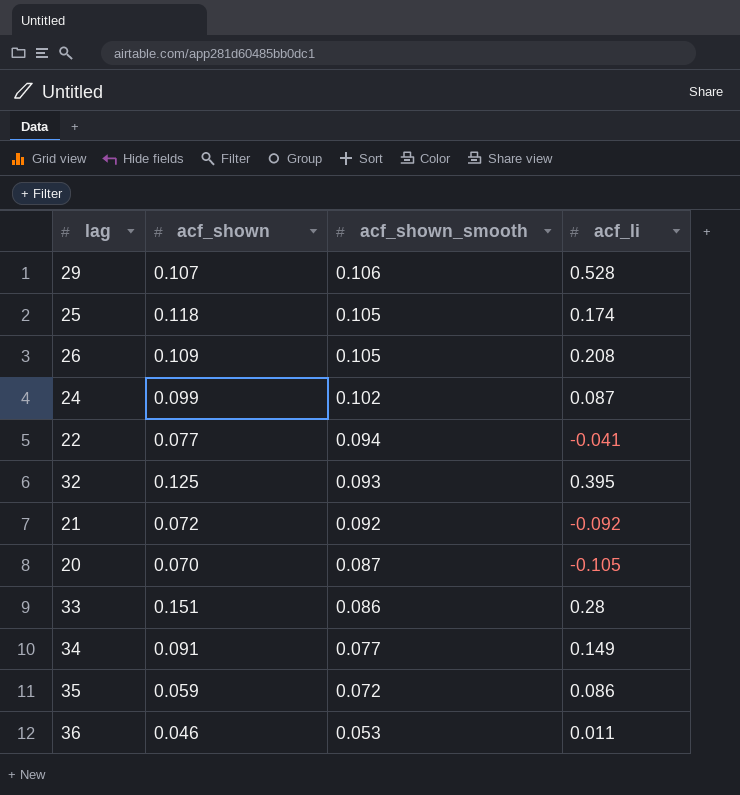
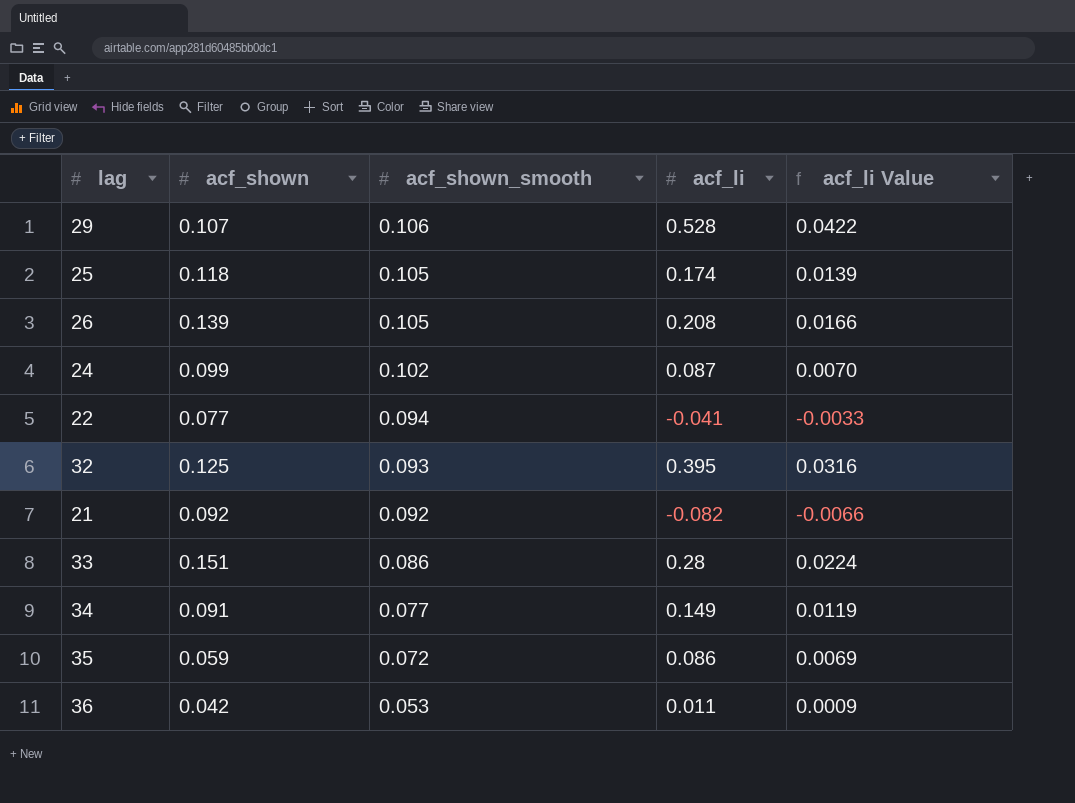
column acf_li Value | formula: none -> [acf_li] * 0.08
row 20: 0.070 | 0.087 | -0.105 -> none
26 | acf_shown: 0.109 -> 0.139
21 | acf_shown: 0.072 -> 0.092
21 | acf_li: -0.092 -> -0.082
36 | acf_shown: 0.046 -> 0.042

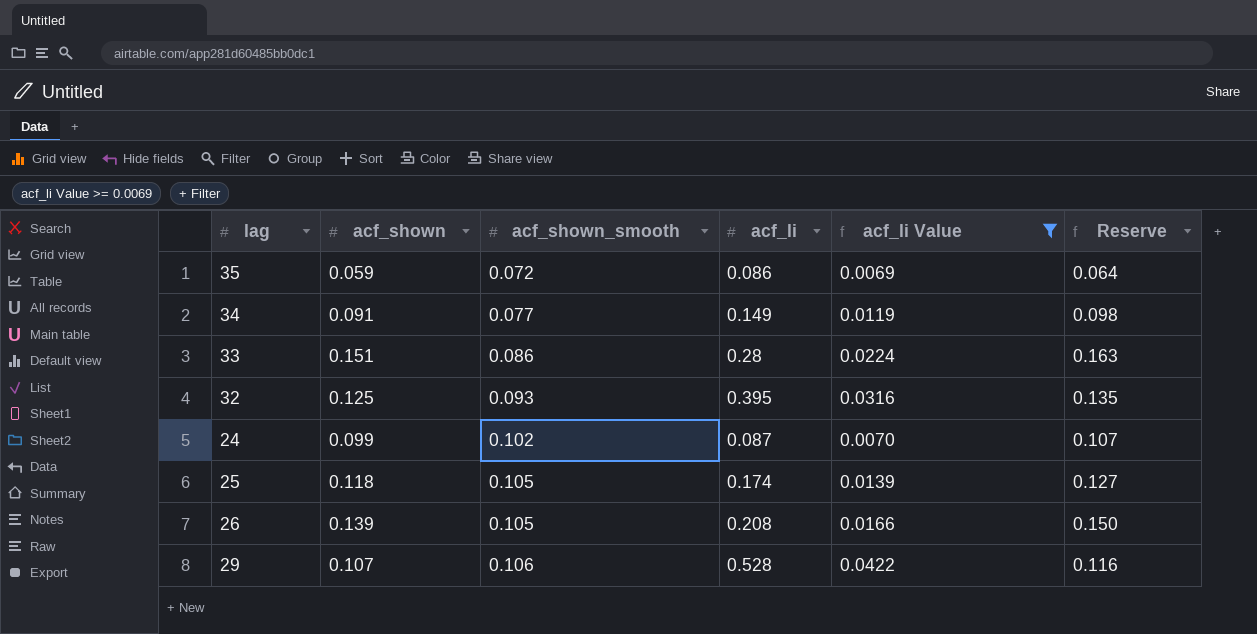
filter: none -> acf_li Value >= 0.0069
row order: acf_shown_smooth descending -> acf_shown_smooth ascending
column Reserve | formula: none -> [acf_shown] * 1.08

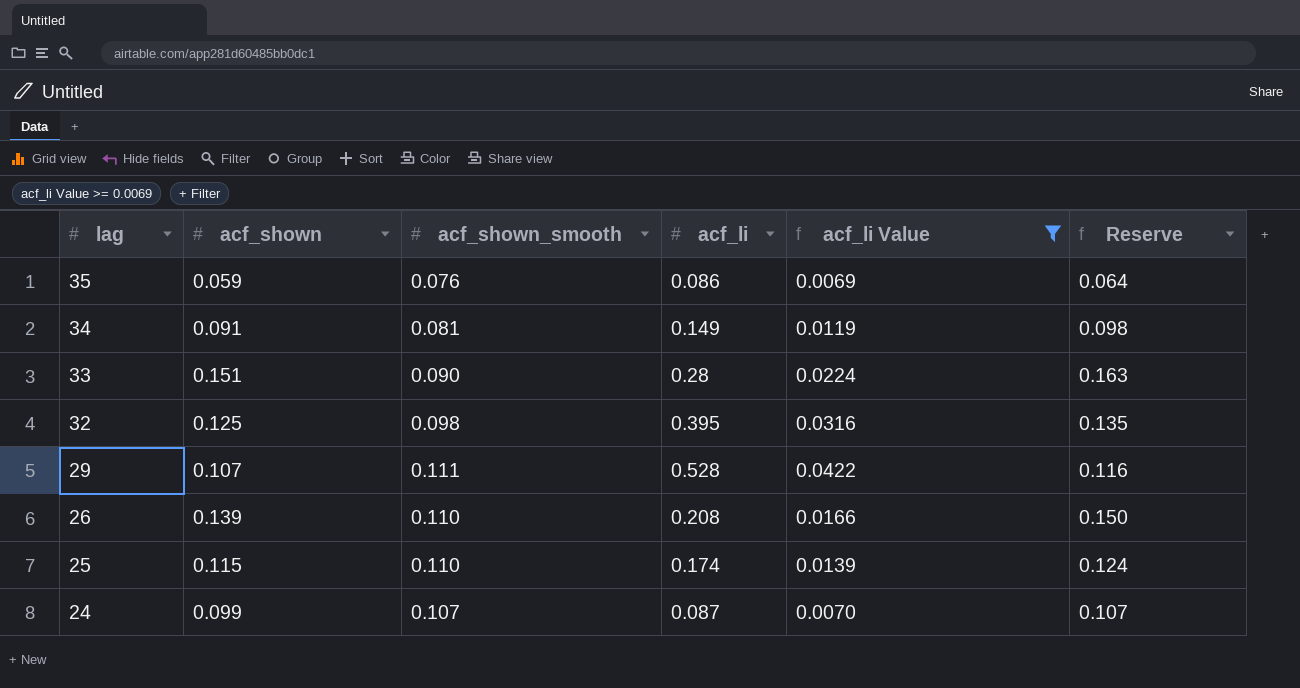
row order: acf_shown_smooth ascending -> lag descending
35 | acf_shown_smooth: 0.072 -> 0.076
34 | acf_shown_smooth: 0.077 -> 0.081
33 | acf_shown_smooth: 0.086 -> 0.090
32 | acf_shown_smooth: 0.093 -> 0.098
29 | acf_shown_smooth: 0.106 -> 0.111
26 | acf_shown_smooth: 0.105 -> 0.110
25 | acf_shown: 0.118 -> 0.115
25 | acf_shown_smooth: 0.105 -> 0.110
25 | Reserve: 0.127 -> 0.124
24 | acf_shown_smooth: 0.102 -> 0.107

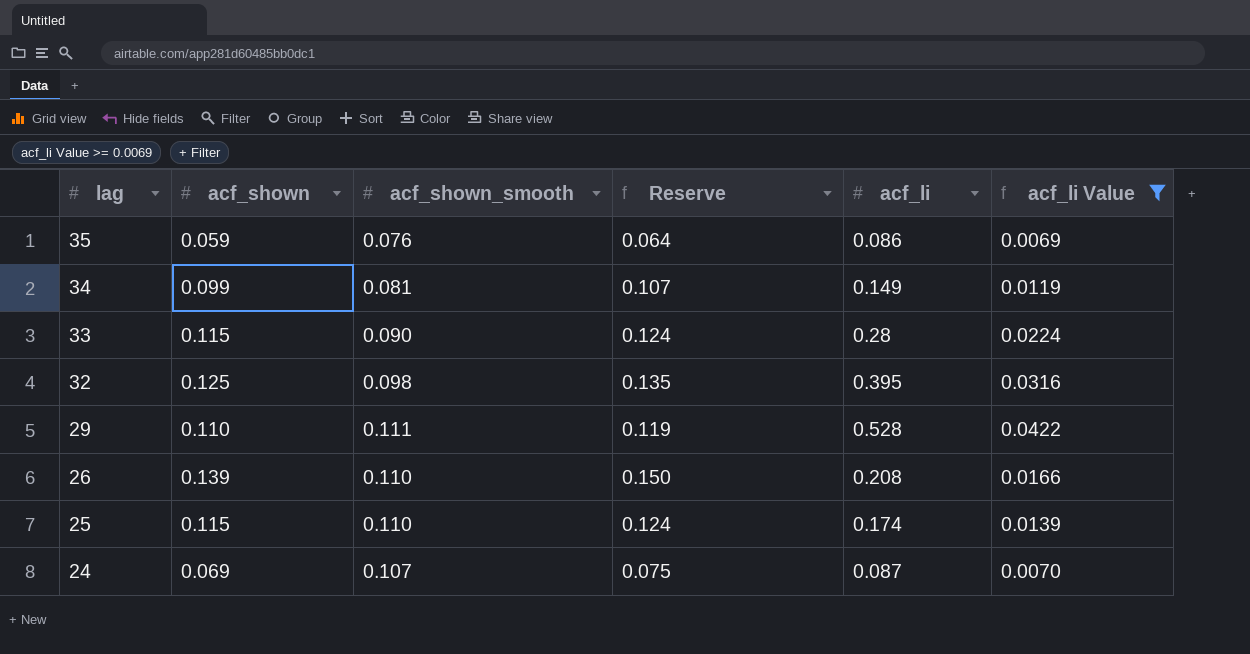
column Reserve | position: 6 -> 4
34 | acf_shown: 0.091 -> 0.099
34 | Reserve: 0.098 -> 0.107
33 | acf_shown: 0.151 -> 0.115
33 | Reserve: 0.163 -> 0.124
29 | acf_shown: 0.107 -> 0.110
29 | Reserve: 0.116 -> 0.119
24 | acf_shown: 0.099 -> 0.069
24 | Reserve: 0.107 -> 0.075

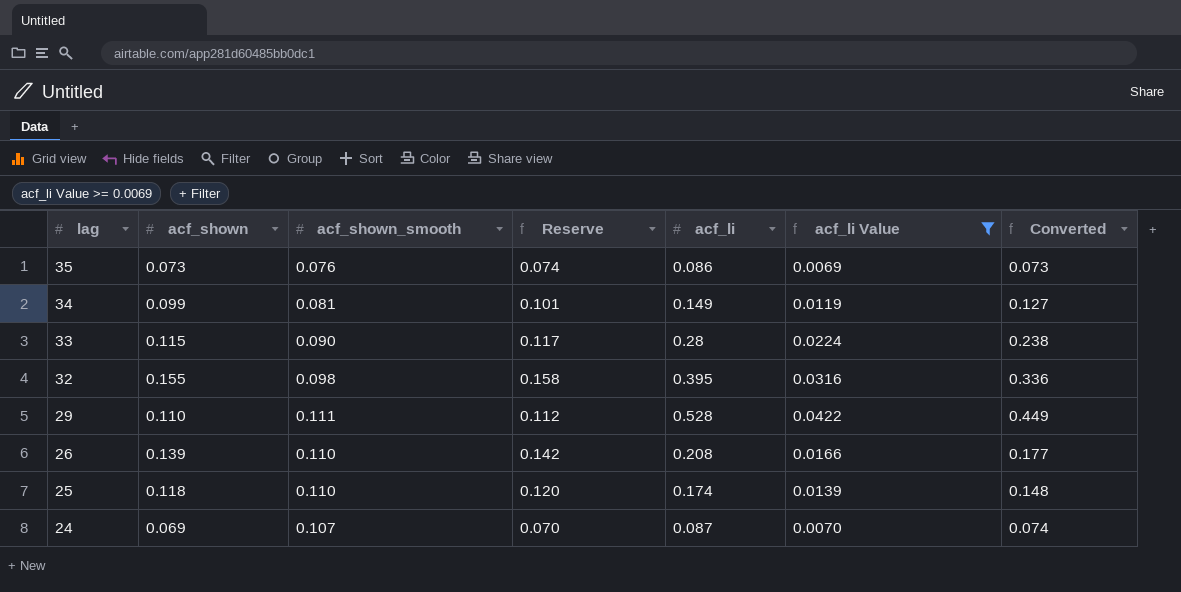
column Reserve | formula: [acf_shown] * 1.08 -> [acf_shown] * 1.02
column Converted | formula: none -> [acf_li] * 0.85
35 | acf_shown: 0.059 -> 0.073
32 | acf_shown: 0.125 -> 0.155
25 | acf_shown: 0.115 -> 0.118

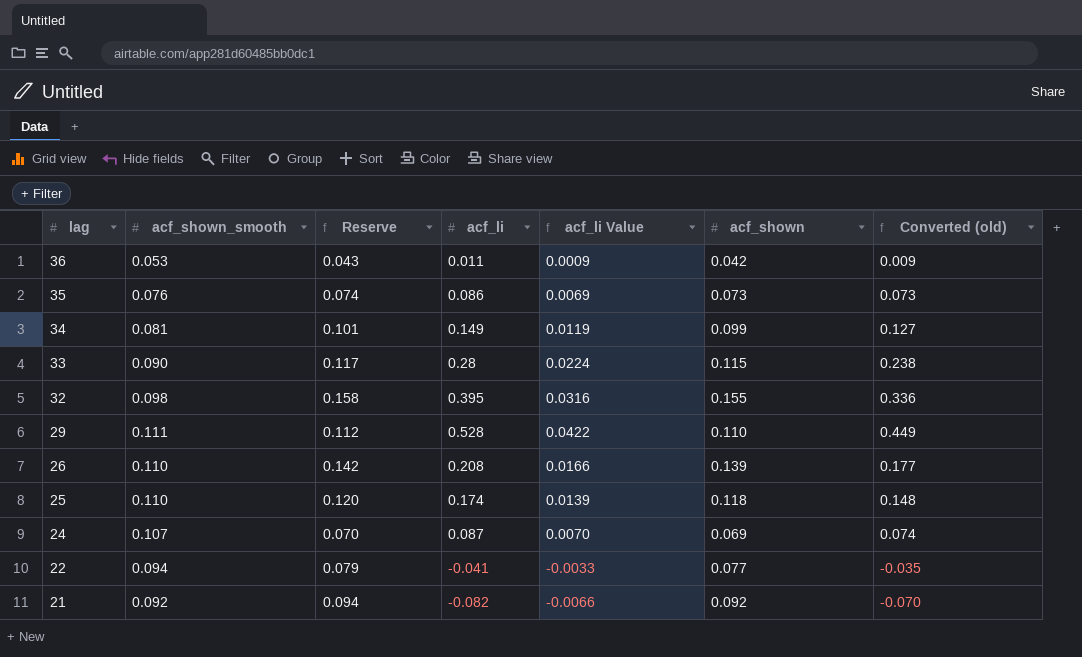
filter: acf_li Value >= 0.0069 -> none
column acf_shown | position: 2 -> 6
column name: Converted -> Converted (old)

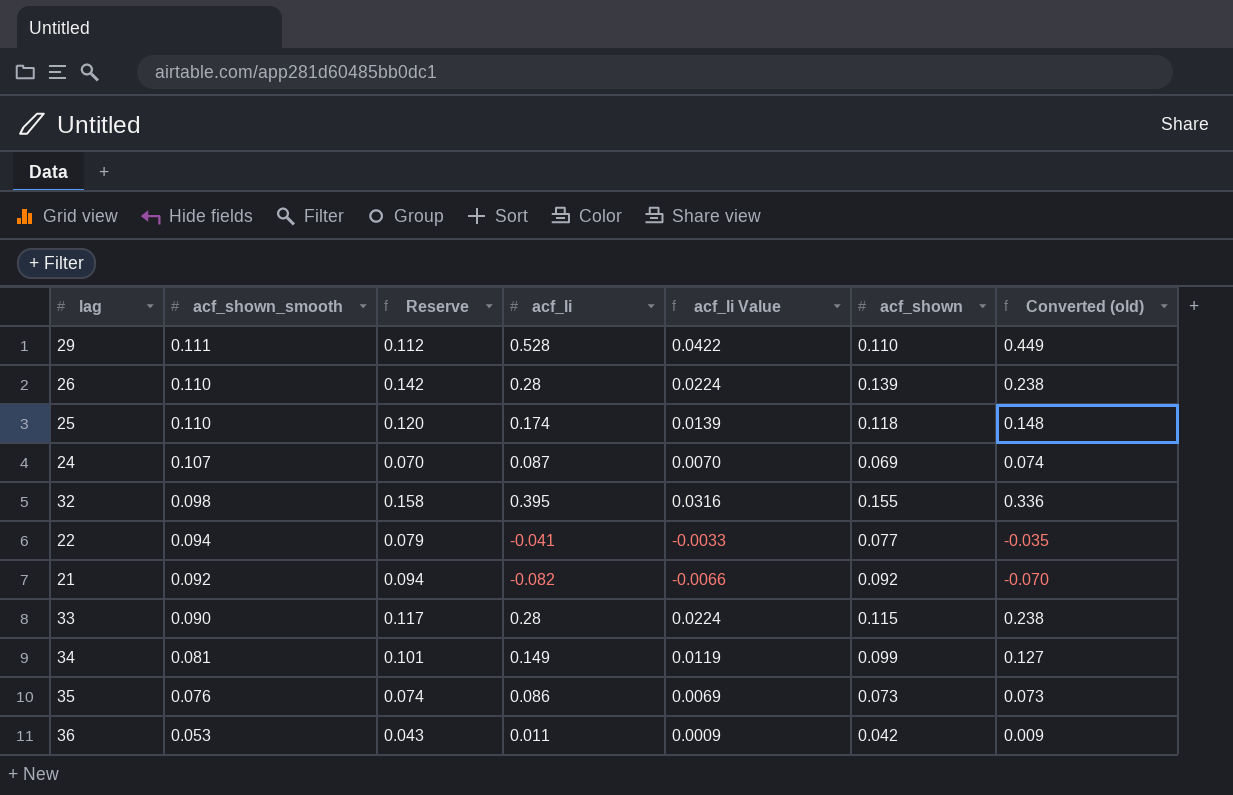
row order: lag descending -> acf_shown_smooth descending
26 | acf_li: 0.208 -> 0.28
26 | acf_li Value: 0.0166 -> 0.0224
26 | Converted (old): 0.177 -> 0.238

